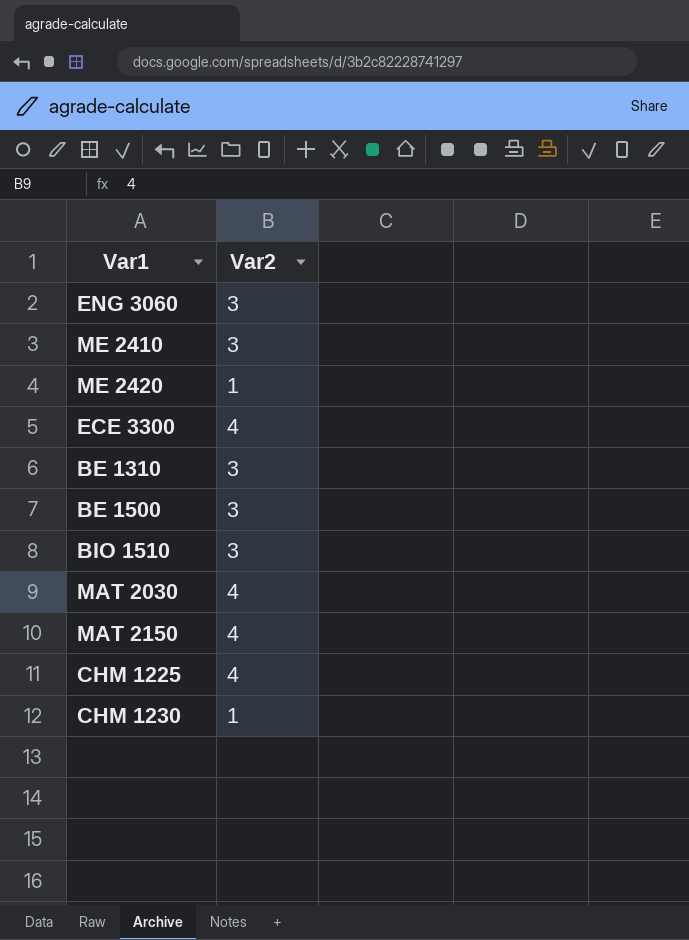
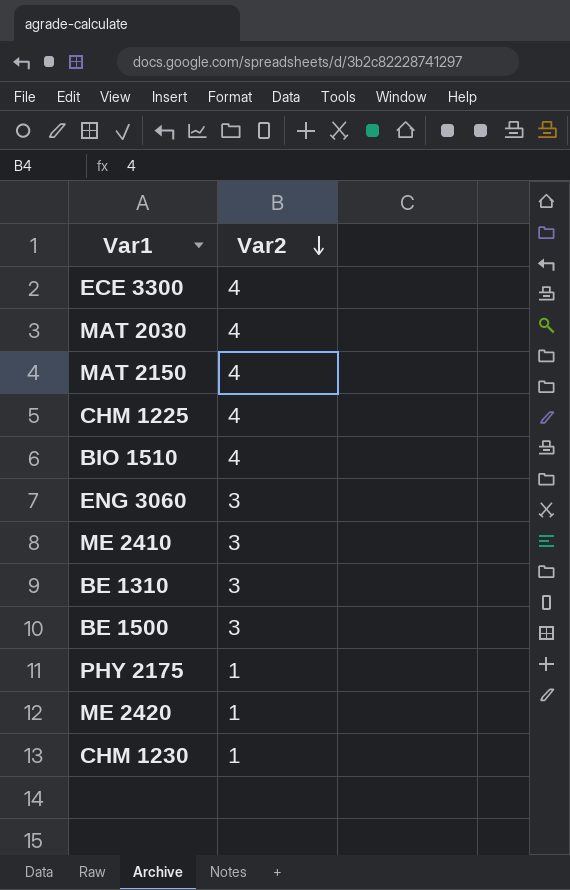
row order: none -> Var2 descending
BIO 1510 | Var2: 3 -> 4
row PHY 2175: none -> 1

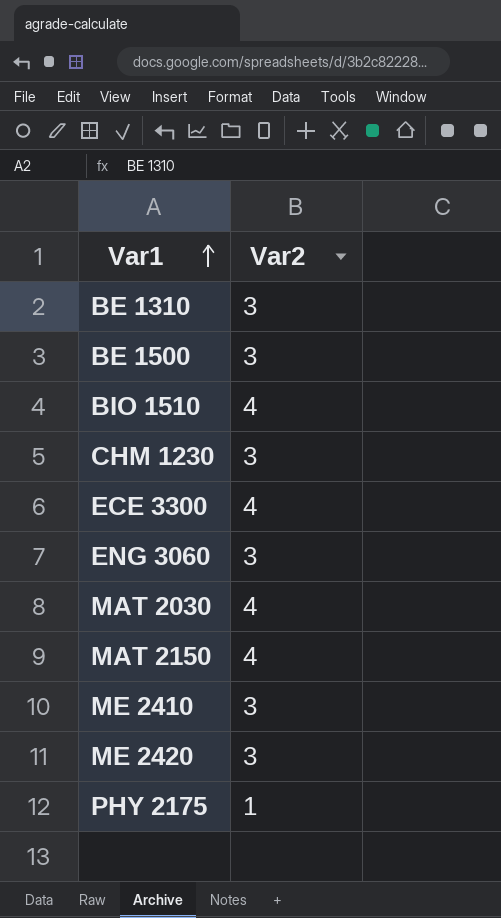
row order: Var2 descending -> Var1 ascending
row CHM 1225: 4 -> none
CHM 1230 | Var2: 1 -> 3
ME 2420 | Var2: 1 -> 3

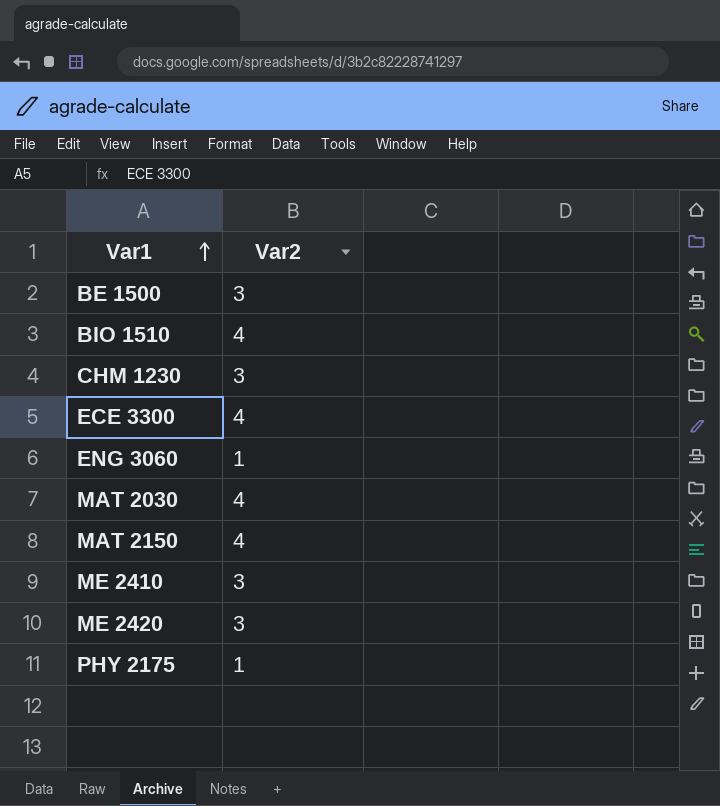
row BE 1310: 3 -> none
ENG 3060 | Var2: 3 -> 1

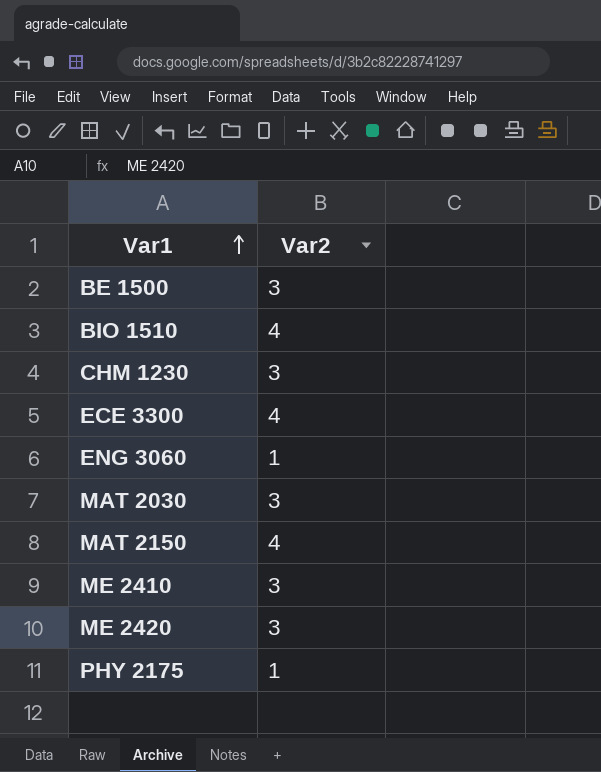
MAT 2030 | Var2: 4 -> 3

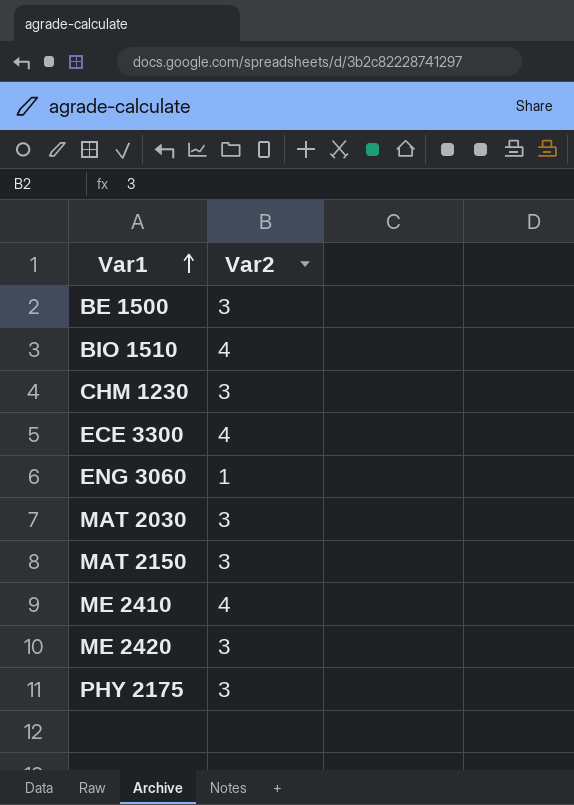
MAT 2150 | Var2: 4 -> 3
ME 2410 | Var2: 3 -> 4
PHY 2175 | Var2: 1 -> 3

